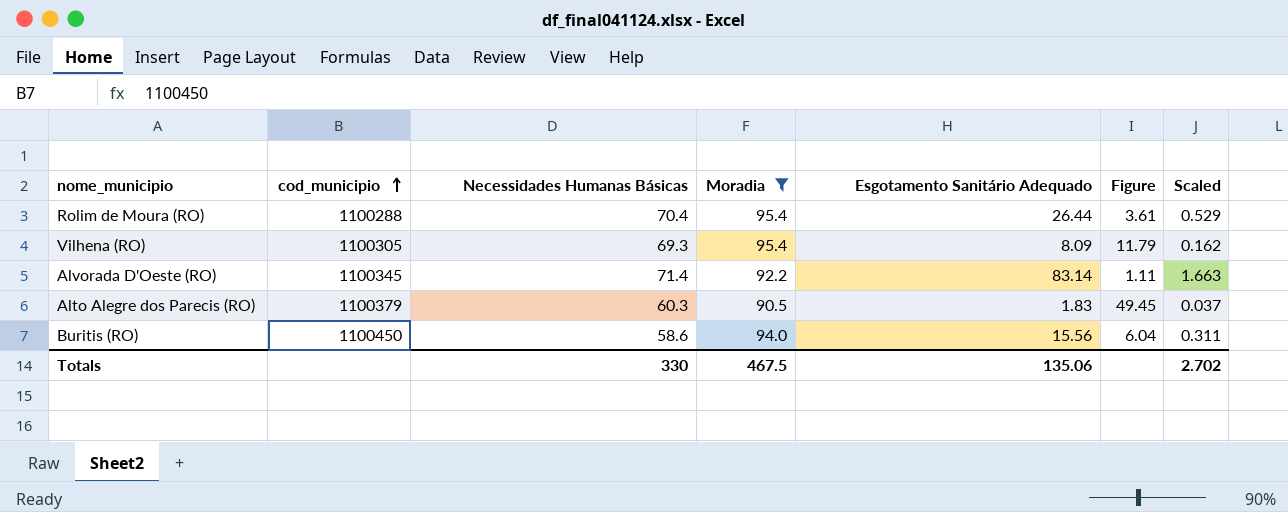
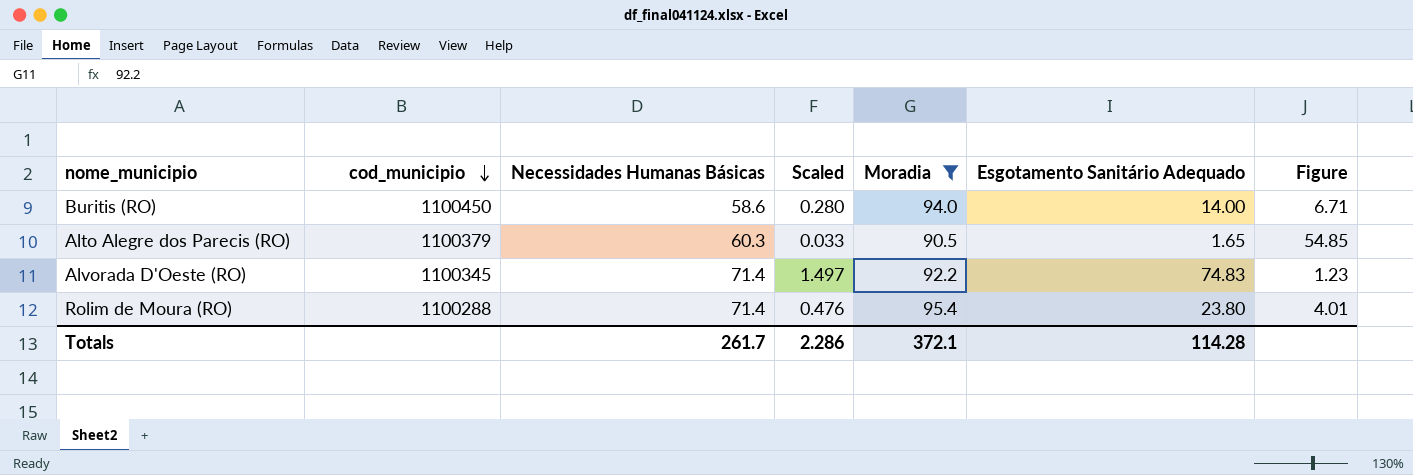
row order: cod_municipio ascending -> cod_municipio descending
column Scaled | position: 7 -> 4
row Vilhena (RO): 1100305 | 69.3 | 95.4 | 8.09 | 11.79 | 0.162 -> none
Buritis (RO) | Scaled: 0.311 -> 0.280
Buritis (RO) | Esgotamento Sanitário Adequado: 15.56 -> 14.00
Buritis (RO) | Figure: 6.04 -> 6.71
Alto Alegre dos Parecis (RO) | Scaled: 0.037 -> 0.033
Alto Alegre dos Parecis (RO) | Esgotamento Sanitário Adequado: 1.83 -> 1.65
Alto Alegre dos Parecis (RO) | Figure: 49.45 -> 54.85
Alvorada D'Oeste (RO) | Scaled: 1.663 -> 1.497
Alvorada D'Oeste (RO) | Esgotamento Sanitário Adequado: 83.14 -> 74.83
Alvorada D'Oeste (RO) | Figure: 1.11 -> 1.23
Rolim de Moura (RO) | Necessidades Humanas Básicas: 70.4 -> 71.4
Rolim de Moura (RO) | Scaled: 0.529 -> 0.476
Rolim de Moura (RO) | Esgotamento Sanitário Adequado: 26.44 -> 23.80
Rolim de Moura (RO) | Figure: 3.61 -> 4.01
Totals | Necessidades Humanas Básicas: 330 -> 261.7
Totals | Scaled: 2.702 -> 2.286
Totals | Moradia: 467.5 -> 372.1
Totals | Esgotamento Sanitário Adequado: 135.06 -> 114.28

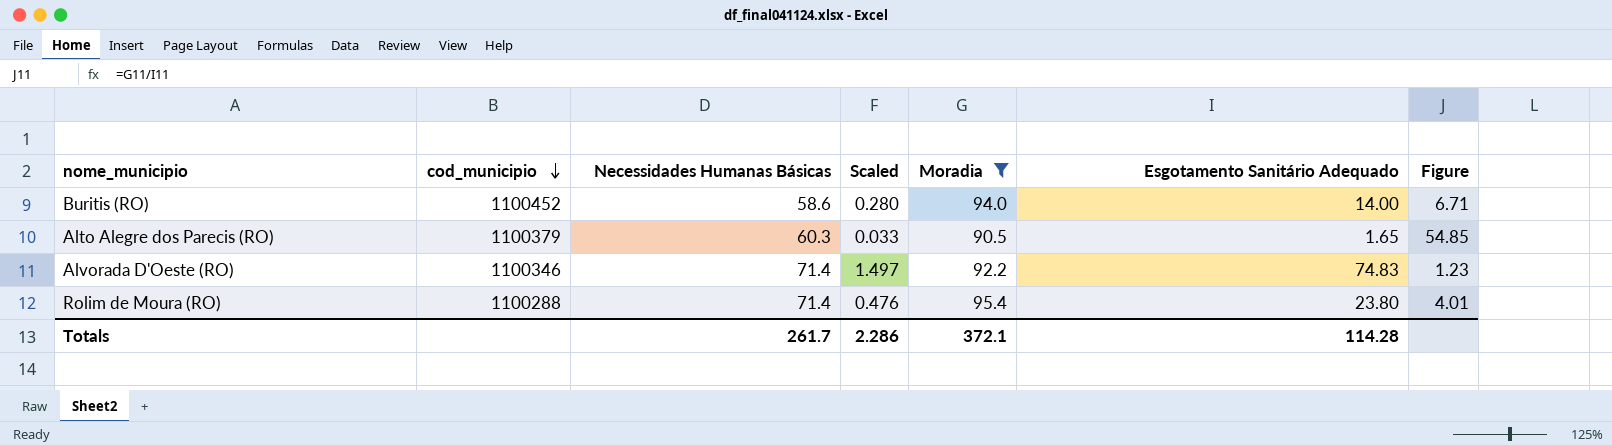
Buritis (RO) | cod_municipio: 1100450 -> 1100452
Alvorada D'Oeste (RO) | cod_municipio: 1100345 -> 1100346

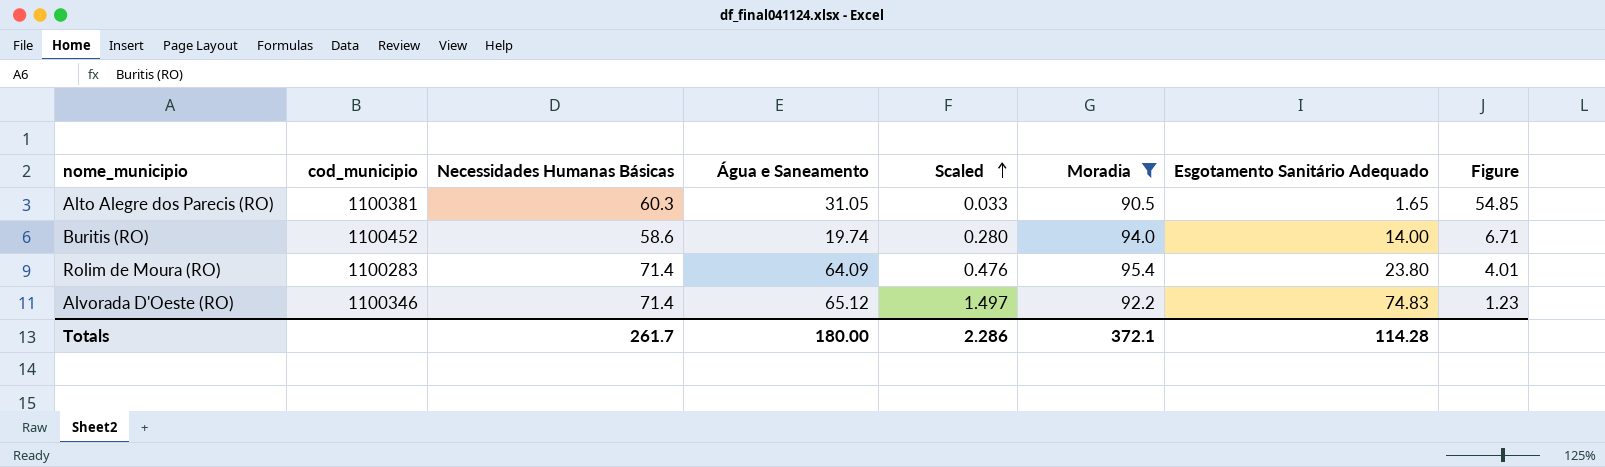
row order: cod_municipio descending -> Scaled ascending
column Água e Saneamento | position: none -> 4
Alto Alegre dos Parecis (RO) | cod_municipio: 1100379 -> 1100381
Rolim de Moura (RO) | cod_municipio: 1100288 -> 1100283

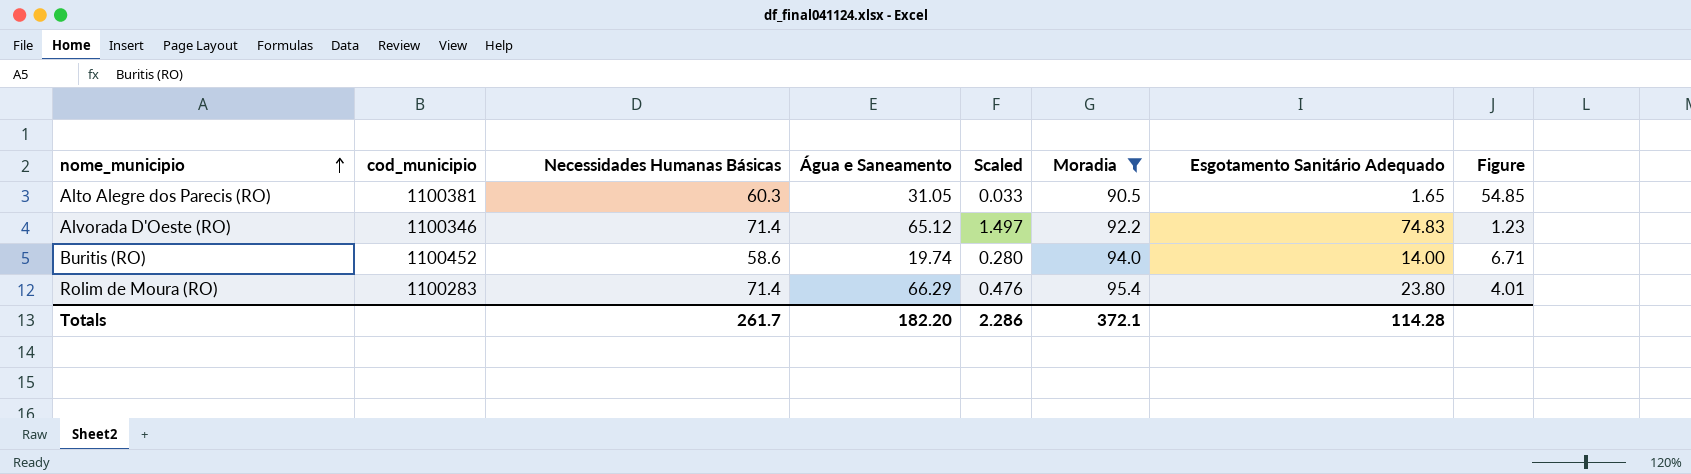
row order: Scaled ascending -> nome_municipio ascending
Rolim de Moura (RO) | Água e Saneamento: 64.09 -> 66.29
Totals | Água e Saneamento: 180.00 -> 182.20

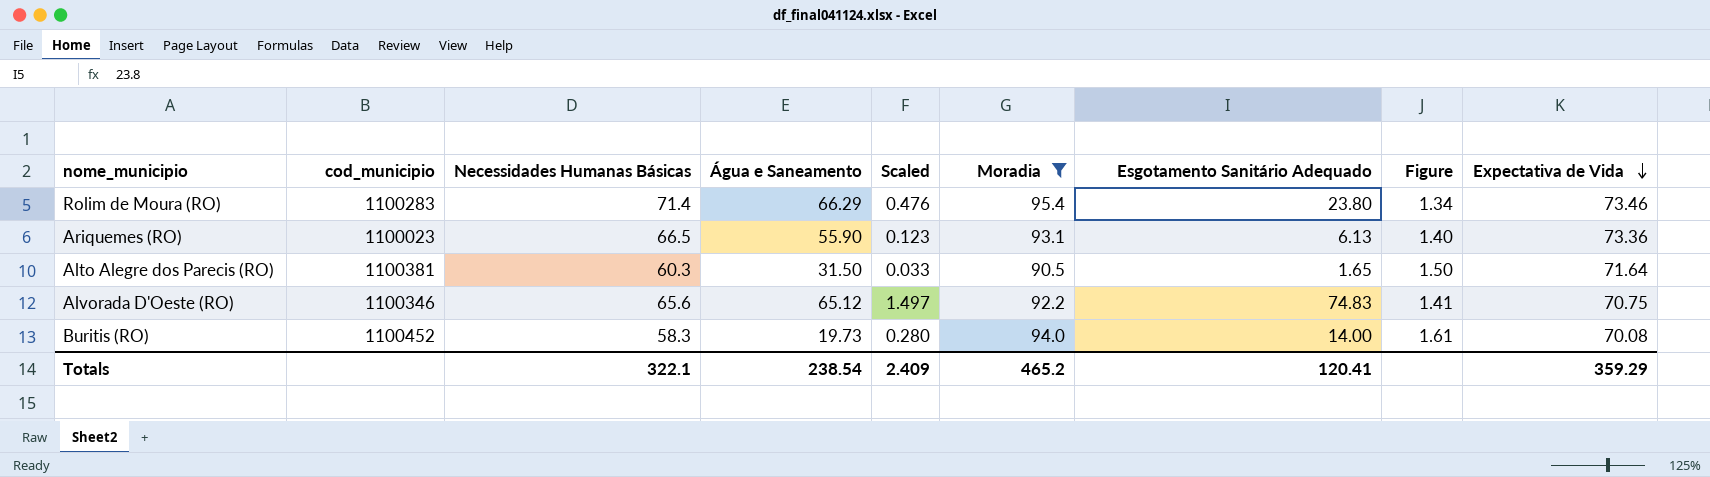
row order: nome_municipio ascending -> Expectativa de Vida descending
column Figure | formula: [Moradia] / [Esgotamento Sanitário Adequado] -> [Moradia] / [Necessidades Humanas Básicas]
column Expectativa de Vida | position: none -> 9
row Ariquemes (RO): none -> 1100023 | 66.5 | 55.90 | 0.123 | 93.1 | 6.13 | 1.40 | 73.36
Alto Alegre dos Parecis (RO) | Água e Saneamento: 31.05 -> 31.50
Alvorada D'Oeste (RO) | Necessidades Humanas Básicas: 71.4 -> 65.6
Buritis (RO) | Necessidades Humanas Básicas: 58.6 -> 58.3
Buritis (RO) | Água e Saneamento: 19.74 -> 19.73
Totals | Necessidades Humanas Básicas: 261.7 -> 322.1
Totals | Água e Saneamento: 182.20 -> 238.54
Totals | Scaled: 2.286 -> 2.409
Totals | Moradia: 372.1 -> 465.2
Totals | Esgotamento Sanitário Adequado: 114.28 -> 120.41

